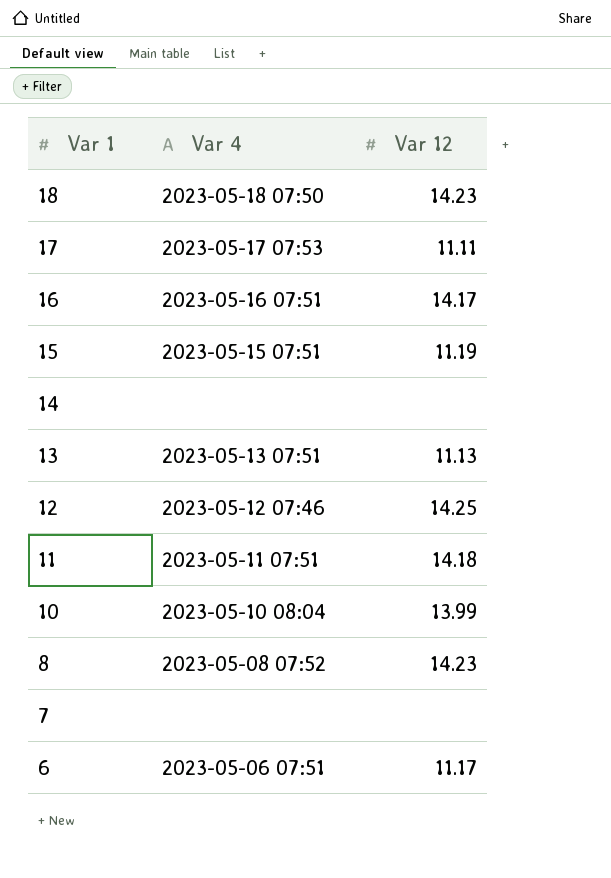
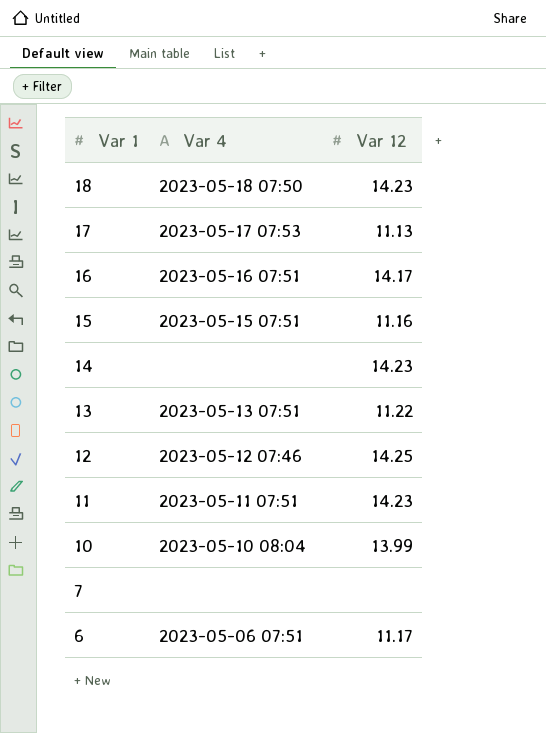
row 8: 2023-05-08 07:52 | 14.23 -> none
17 | Var 12: 11.11 -> 11.13
15 | Var 12: 11.19 -> 11.16
14 | Var 12: none -> 14.23
13 | Var 12: 11.13 -> 11.22
11 | Var 12: 14.18 -> 14.23

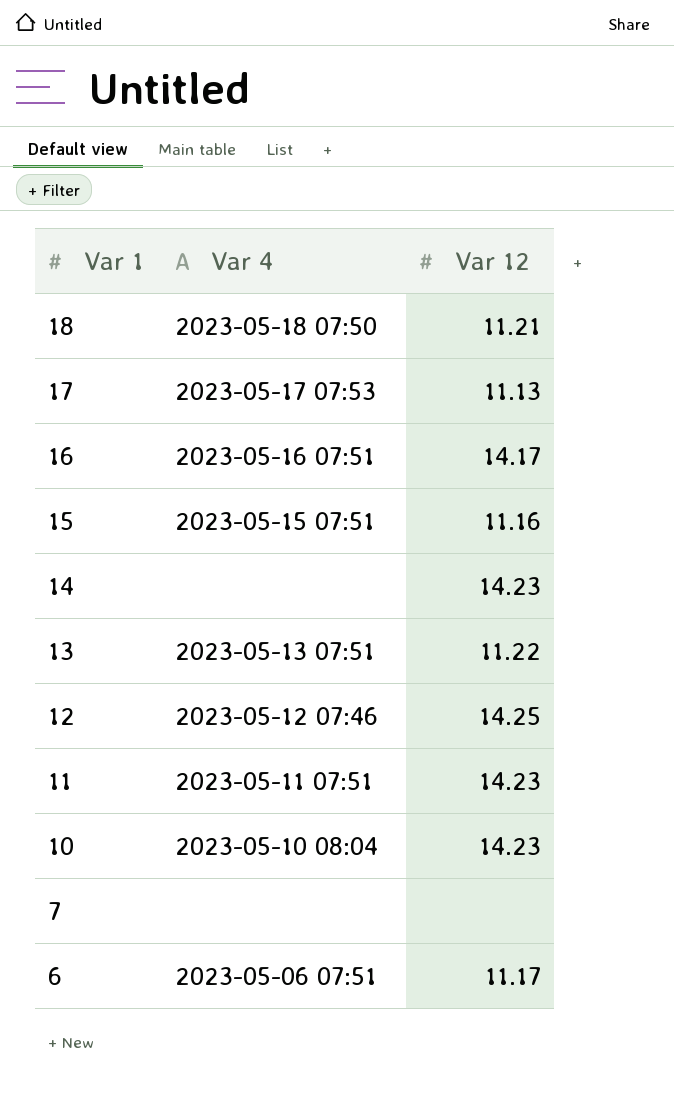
18 | Var 12: 14.23 -> 11.21
10 | Var 12: 13.99 -> 14.23

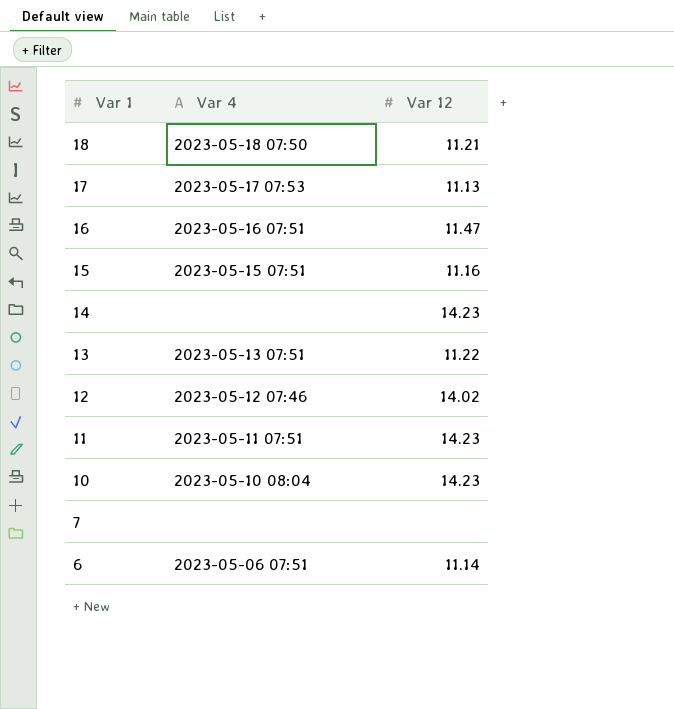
16 | Var 12: 14.17 -> 11.47
12 | Var 12: 14.25 -> 14.02
6 | Var 12: 11.17 -> 11.14

